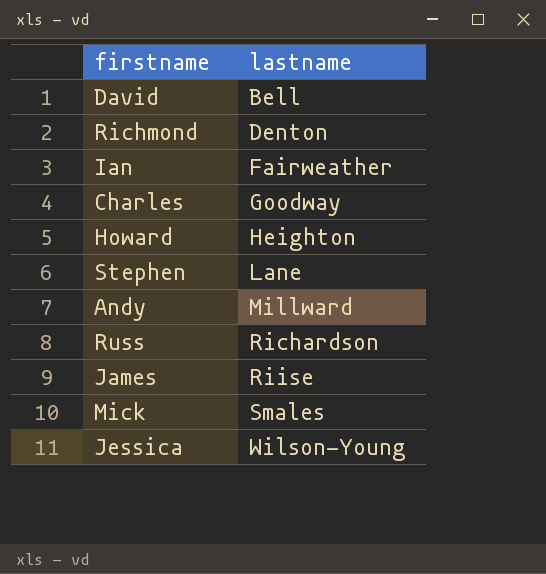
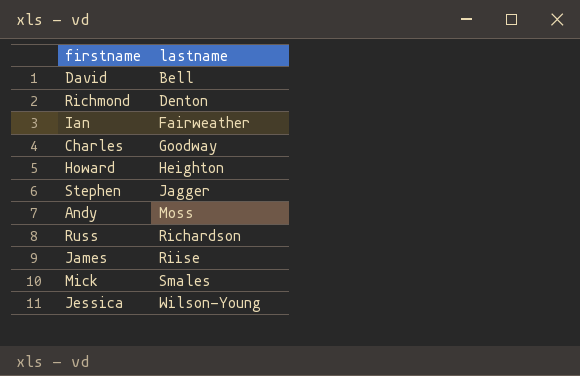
Stephen | lastname: Lane -> Jagger
Andy | lastname: Millward -> Moss

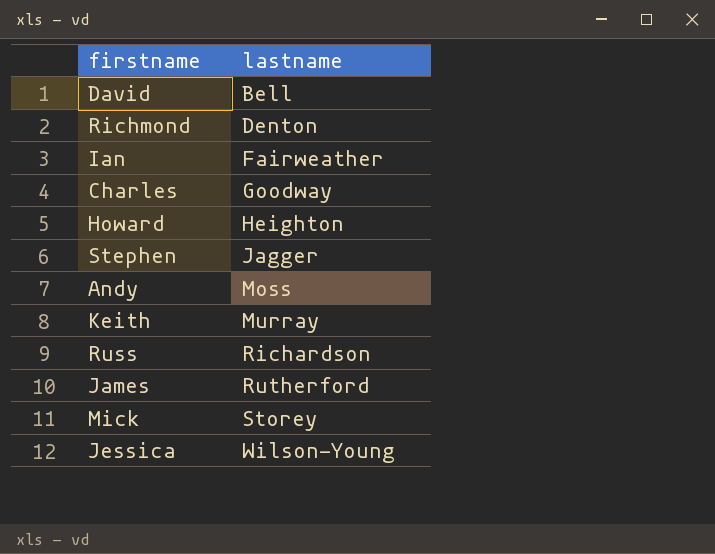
row Keith: none -> Murray
James | lastname: Riise -> Rutherford
Mick | lastname: Smales -> Storey

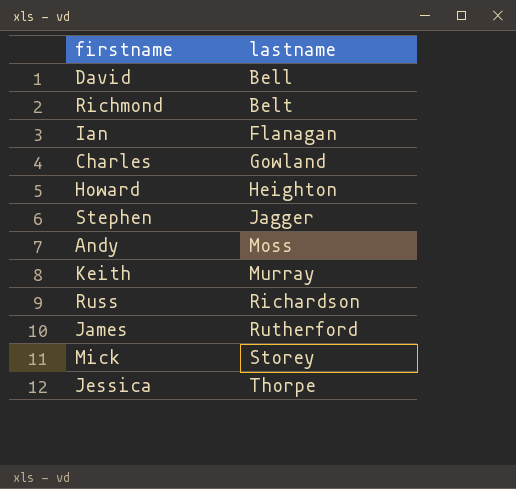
Richmond | lastname: Denton -> Belt
Ian | lastname: Fairweather -> Flanagan
Charles | lastname: Goodway -> Gowland
Jessica | lastname: Wilson-Young -> Thorpe

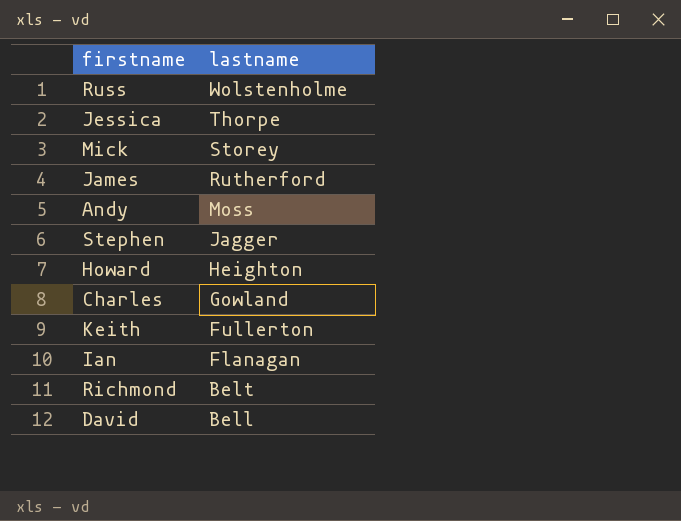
row order: lastname ascending -> lastname descending
Russ | lastname: Richardson -> Wolstenholme
Keith | lastname: Murray -> Fullerton

